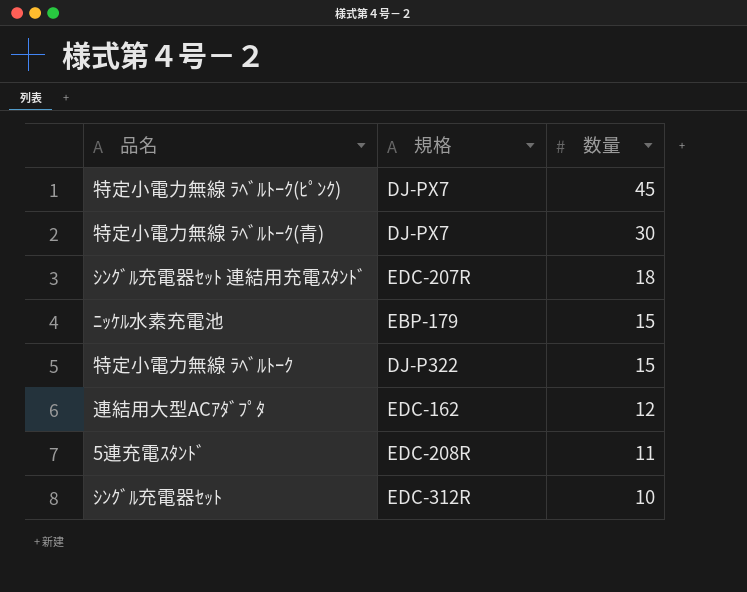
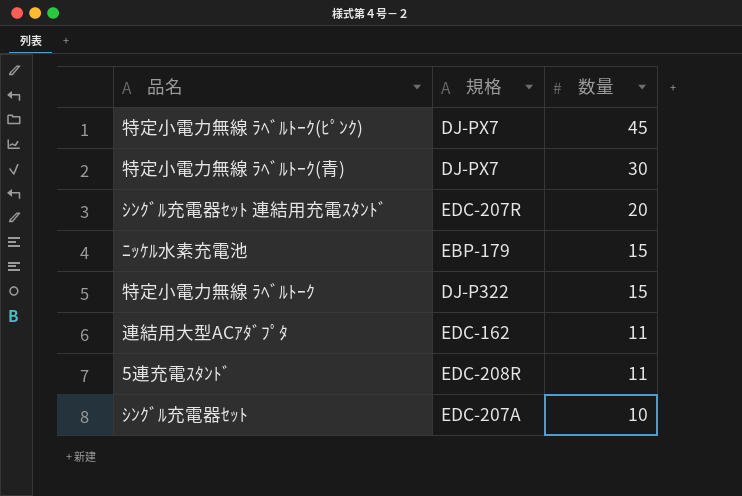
ｼﾝｸﾞﾙ充電器ｾｯﾄ 連結用充電ｽﾀﾝﾄﾞ | 数量: 18 -> 20
連結用大型ACｱﾀﾞﾌﾟﾀ | 数量: 12 -> 11
ｼﾝｸﾞﾙ充電器ｾｯﾄ | 規格: EDC-312R -> EDC-207A

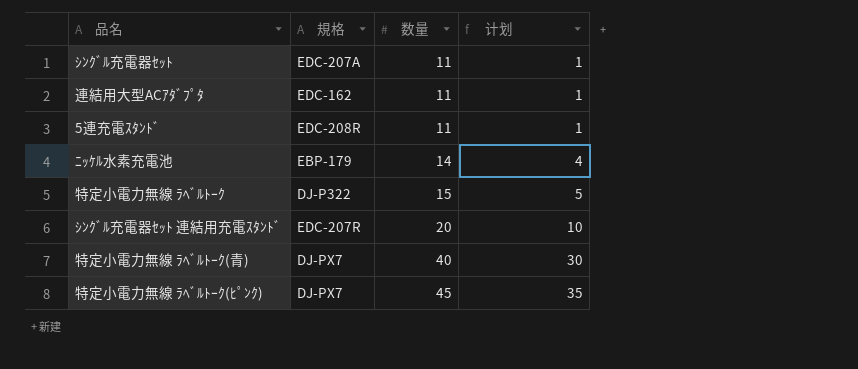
row order: 数量 descending -> 数量 ascending
column 计划 | formula: none -> [数量] - 10
ｼﾝｸﾞﾙ充電器ｾｯﾄ | 数量: 10 -> 11
ﾆｯｹﾙ水素充電池 | 数量: 15 -> 14
特定小電力無線 ﾗﾍﾞﾙﾄｰｸ(青) | 数量: 30 -> 40

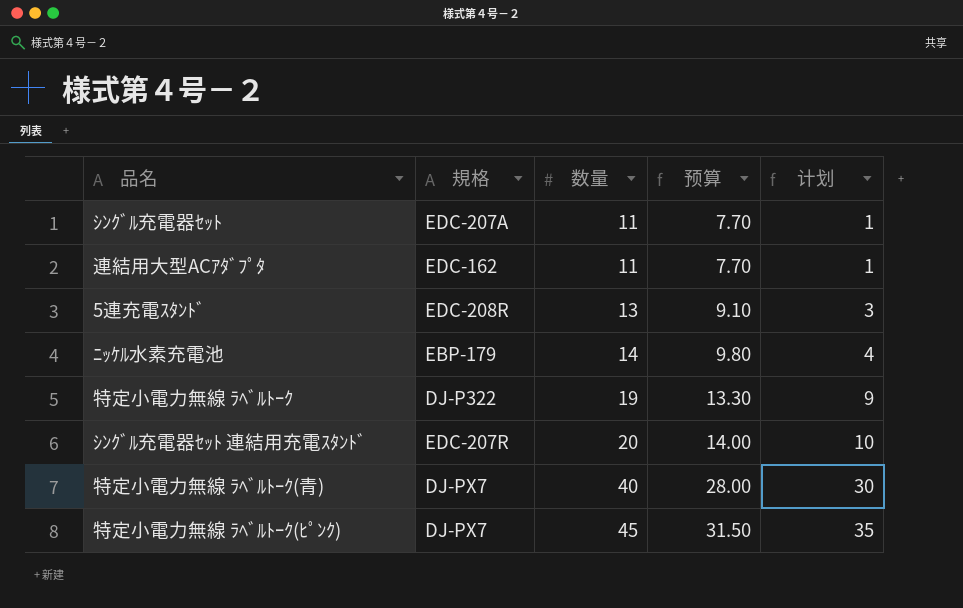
column 预算 | formula: none -> [数量] * 0.7
5連充電ｽﾀﾝﾄﾞ | 数量: 11 -> 13
5連充電ｽﾀﾝﾄﾞ | 计划: 1 -> 3
特定小電力無線 ﾗﾍﾞﾙﾄｰｸ | 数量: 15 -> 19
特定小電力無線 ﾗﾍﾞﾙﾄｰｸ | 计划: 5 -> 9

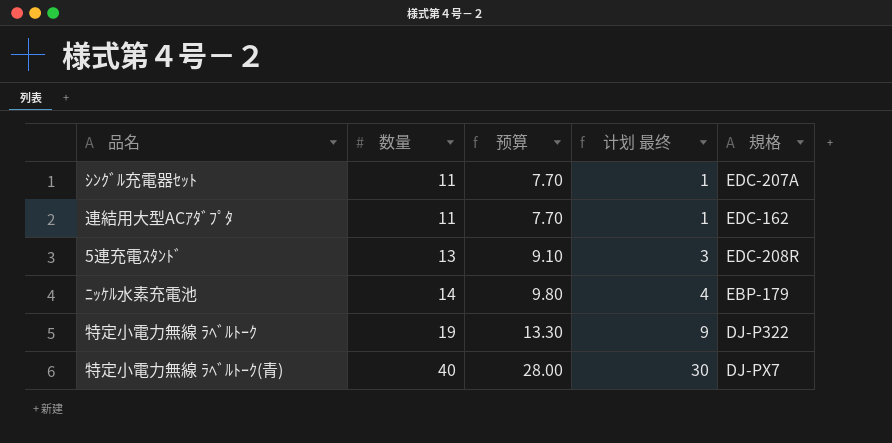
column name: 计划 -> 计划 最终
column 規格 | position: 2 -> 5
row ｼﾝｸﾞﾙ充電器ｾｯﾄ 連結用充電ｽﾀﾝﾄﾞ: EDC-207R | 20 | 14.00 | 10 -> none
row 特定小電力無線 ﾗﾍﾞﾙﾄｰｸ(ﾋﾟﾝｸ): DJ-PX7 | 45 | 31.50 | 35 -> none

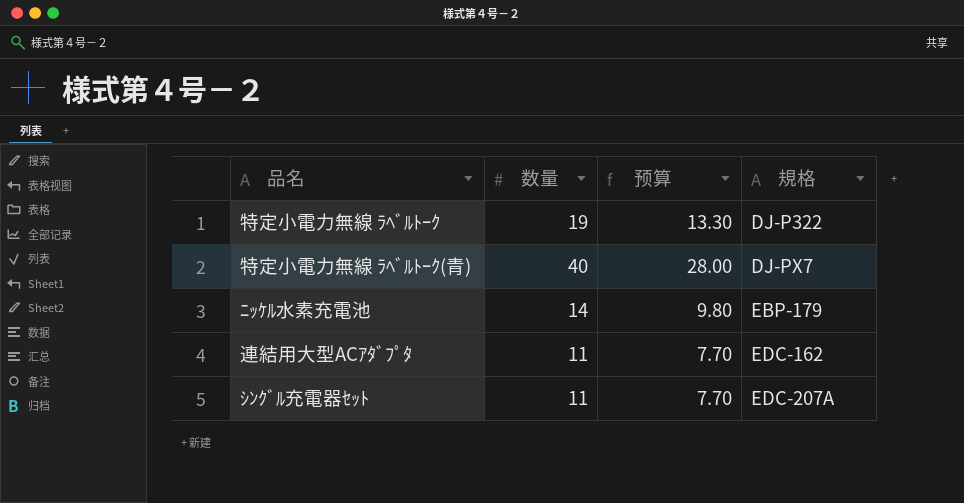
row order: 数量 ascending -> 規格 ascending
column 计划 最终 | formula: [数量] - 10 -> none
row 5連充電ｽﾀﾝﾄﾞ: 13 | 9.10 | 3 | EDC-208R -> none

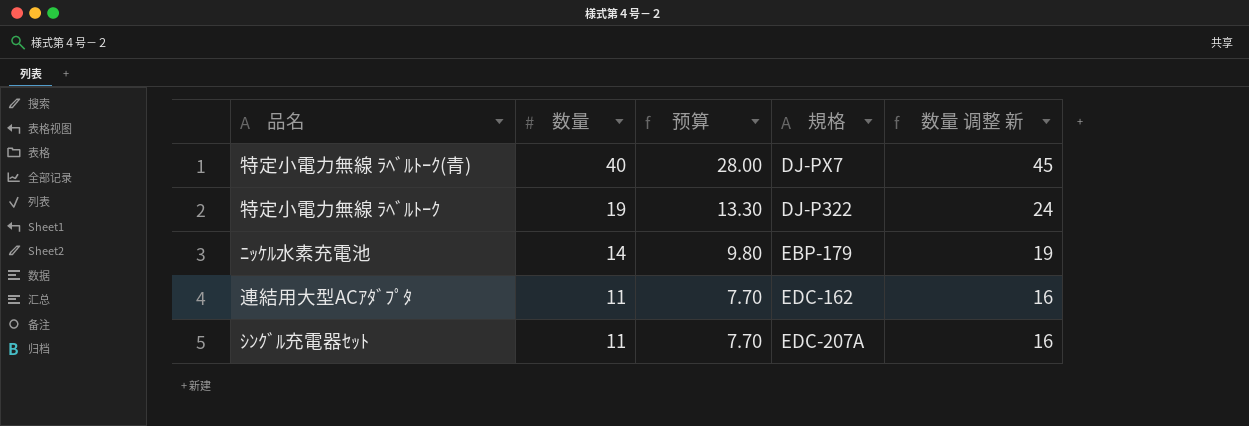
row order: 規格 ascending -> 数量 descending
column 数量 调整 新 | formula: none -> [数量] + 5

